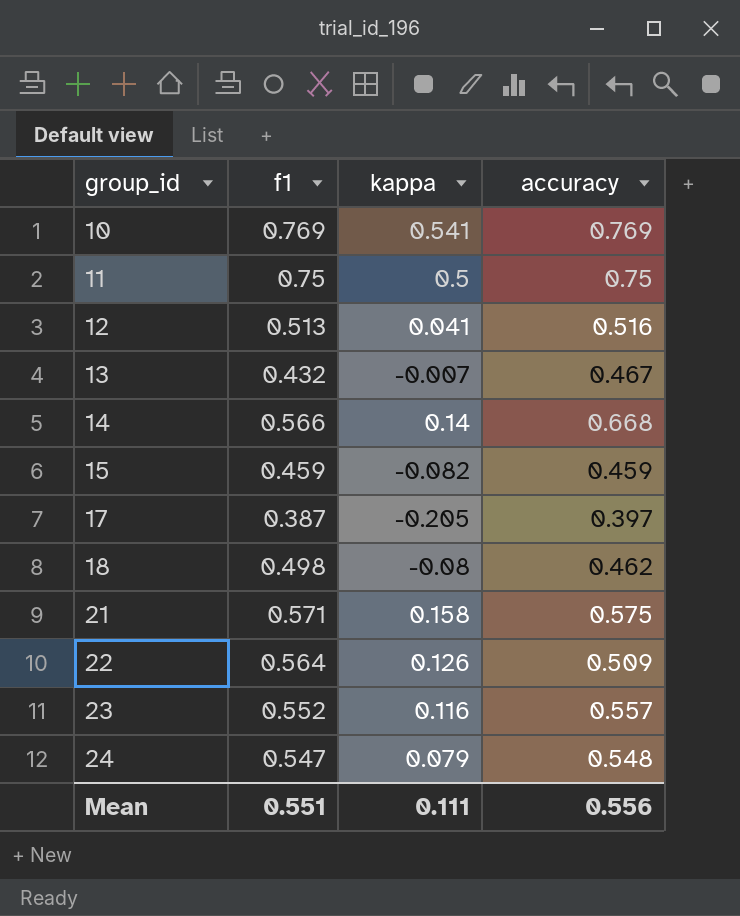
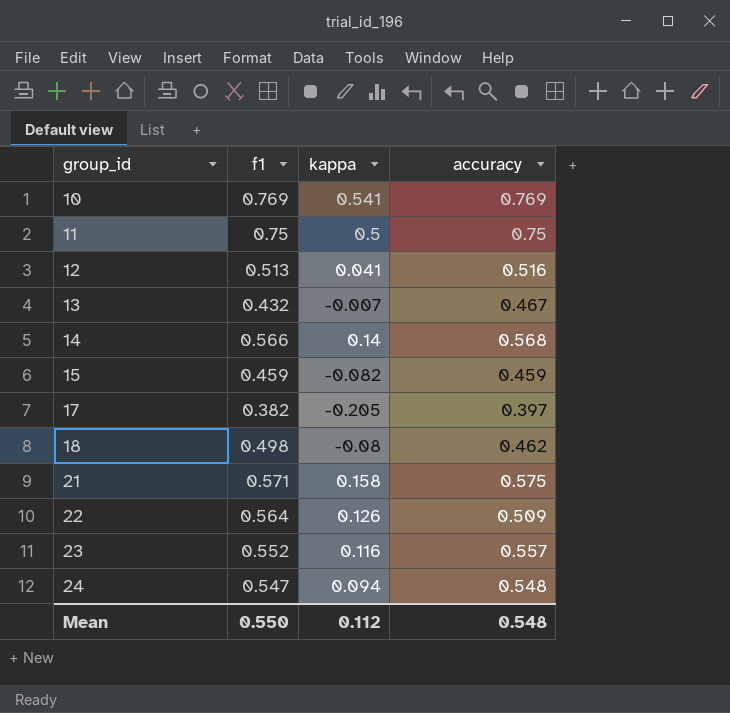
14 | accuracy: 0.668 -> 0.568
17 | f1: 0.387 -> 0.382
24 | kappa: 0.079 -> 0.094
Mean | f1: 0.551 -> 0.550
Mean | kappa: 0.111 -> 0.112
Mean | accuracy: 0.556 -> 0.548

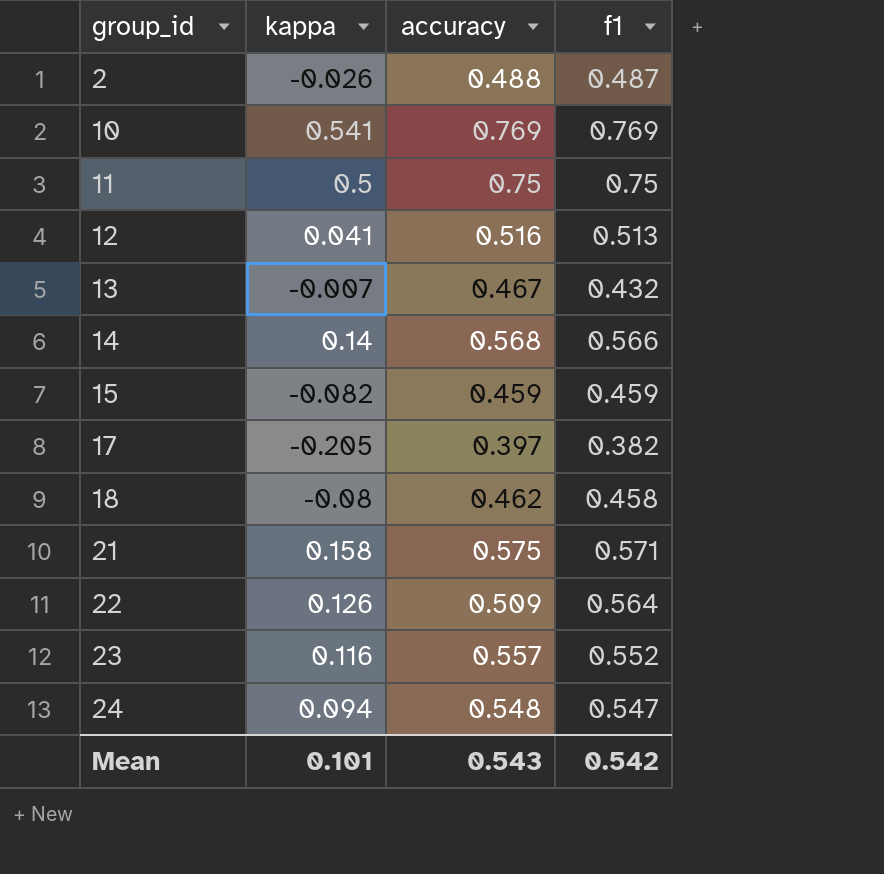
column f1 | position: 2 -> 4
row 2: none -> -0.026 | 0.488 | 0.487
18 | f1: 0.498 -> 0.458
Mean | kappa: 0.112 -> 0.101
Mean | accuracy: 0.548 -> 0.543
Mean | f1: 0.550 -> 0.542

